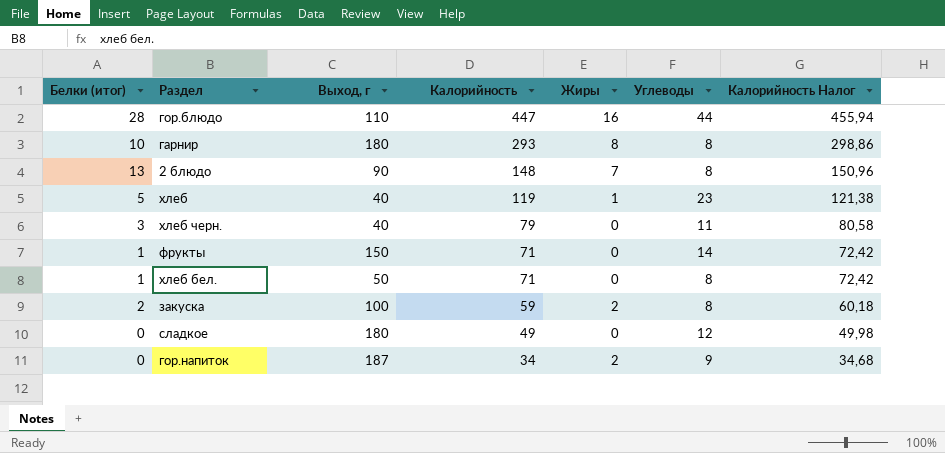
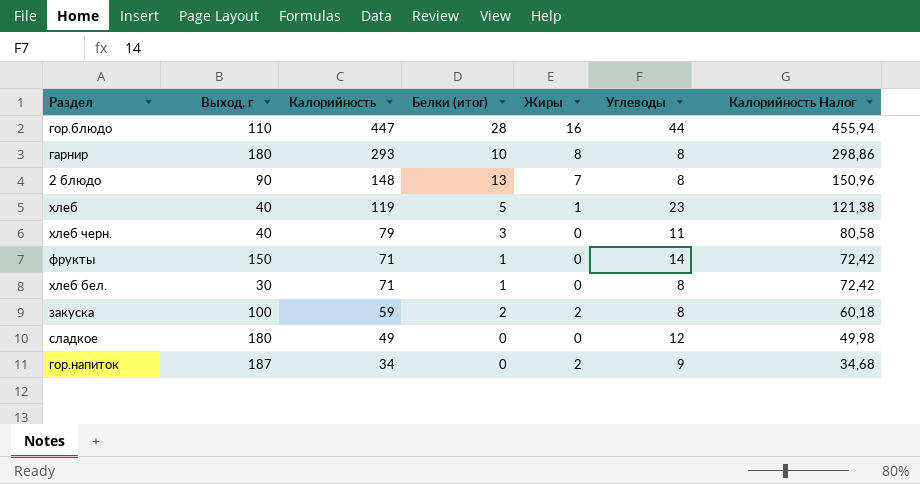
column Белки (итог) | position: 1 -> 4
хлеб бел. | Выход, г: 50 -> 30

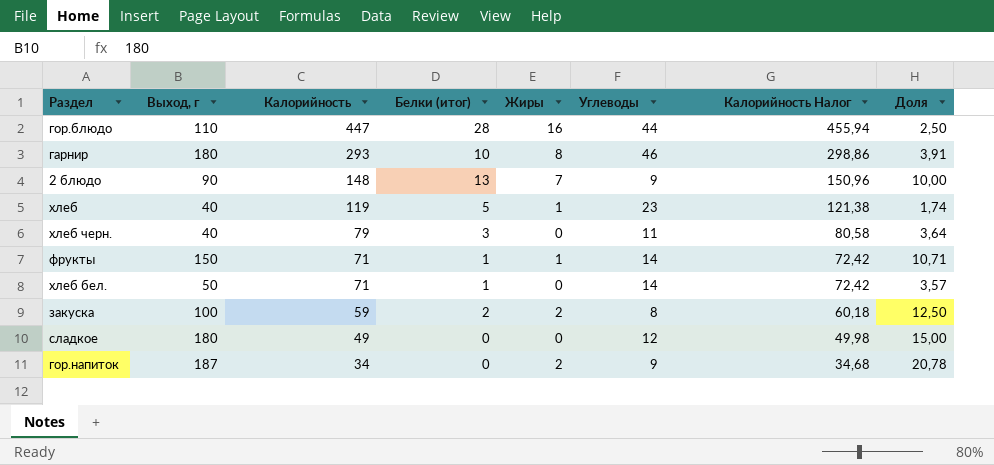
column Доля | formula: none -> [Выход, г] / [Углеводы]
гарнир | Углеводы: 8 -> 46
2 блюдо | Углеводы: 8 -> 9
фрукты | Жиры: 0 -> 1
хлеб бел. | Выход, г: 30 -> 50
хлеб бел. | Углеводы: 8 -> 14

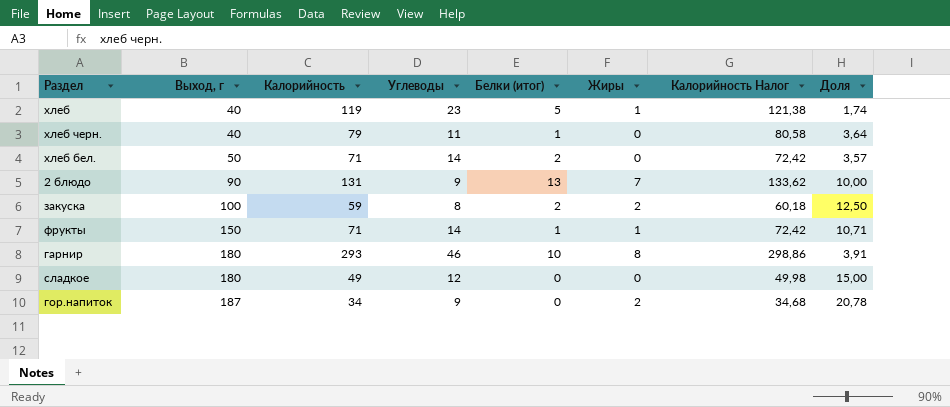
row order: Калорийность descending -> Выход, г ascending
column Углеводы | position: 6 -> 4
row гор.блюдо: 110 | 447 | 28 | 16 | 44 | 455,94 | 2,50 -> none
хлеб черн. | Белки (итог): 3 -> 1
хлеб бел. | Белки (итог): 1 -> 2
2 блюдо | Калорийность: 148 -> 131
2 блюдо | Калорийность Налог: 150,96 -> 133,62

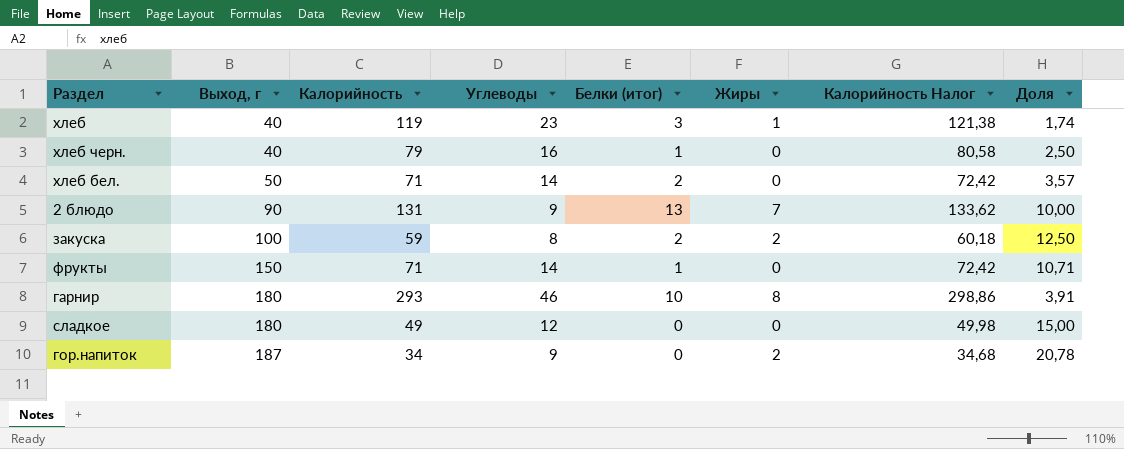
хлеб | Белки (итог): 5 -> 3
хлеб черн. | Углеводы: 11 -> 16
хлеб черн. | Доля: 3,64 -> 2,50
фрукты | Жиры: 1 -> 0

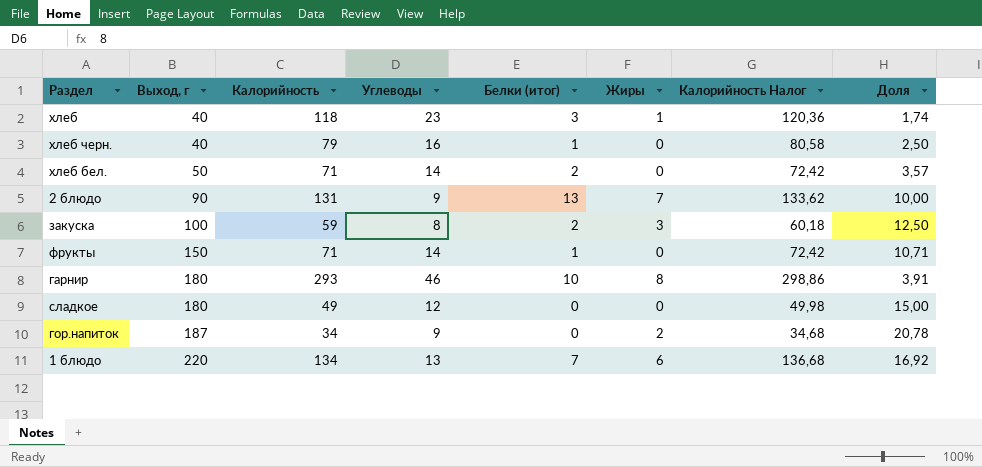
хлеб | Калорийность: 119 -> 118
хлеб | Калорийность Налог: 121,38 -> 120,36
закуска | Жиры: 2 -> 3
row 1 блюдо: none -> 220 | 134 | 13 | 7 | 6 | 136,68 | 16,92

